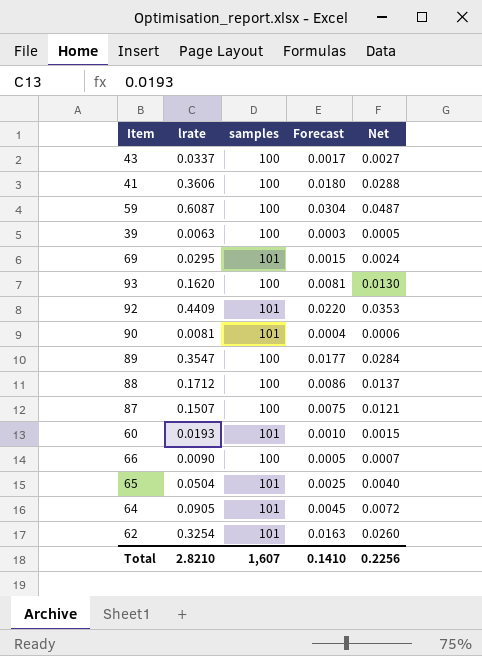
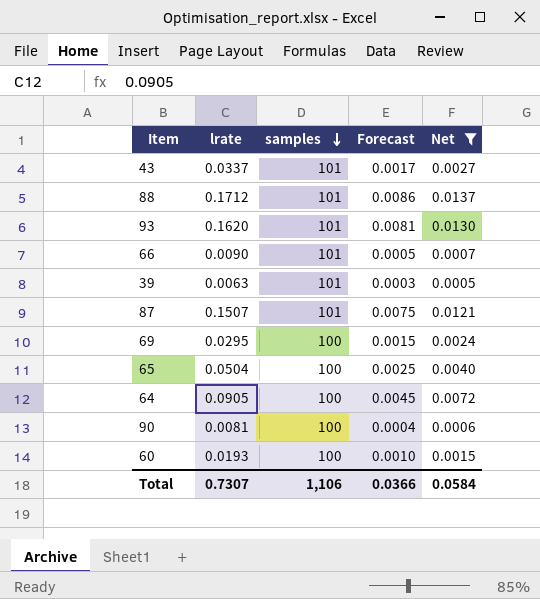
filter: none -> Net <= 0.0137
row order: none -> samples descending
43 | samples: 100 -> 101
88 | samples: 100 -> 101
93 | samples: 100 -> 101
66 | samples: 100 -> 101
39 | samples: 100 -> 101
87 | samples: 100 -> 101
69 | samples: 101 -> 100
65 | samples: 101 -> 100
64 | samples: 101 -> 100
90 | samples: 101 -> 100
60 | samples: 101 -> 100
Total | lrate: 2.8210 -> 0.7307
Total | samples: 1,607 -> 1,106
Total | Forecast: 0.1410 -> 0.0366
Total | Net: 0.2256 -> 0.0584

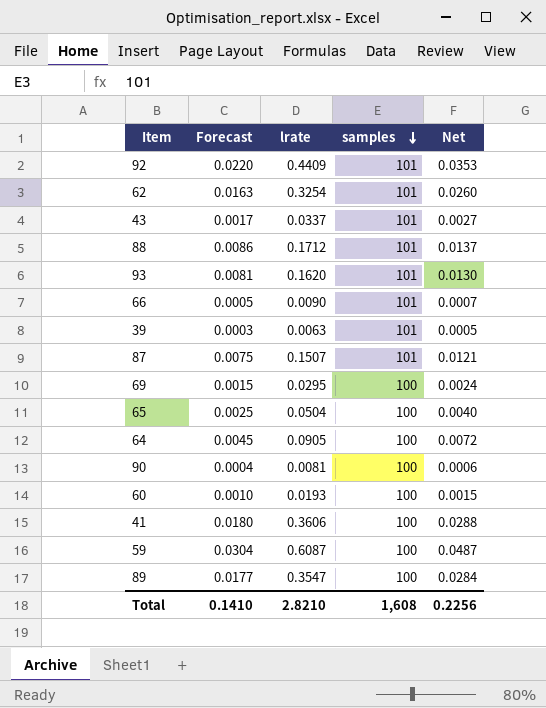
filter: Net <= 0.0137 -> none
column Forecast | position: 4 -> 2
Total | Forecast: 0.0366 -> 0.1410
Total | lrate: 0.7307 -> 2.8210
Total | samples: 1,106 -> 1,608
Total | Net: 0.0584 -> 0.2256

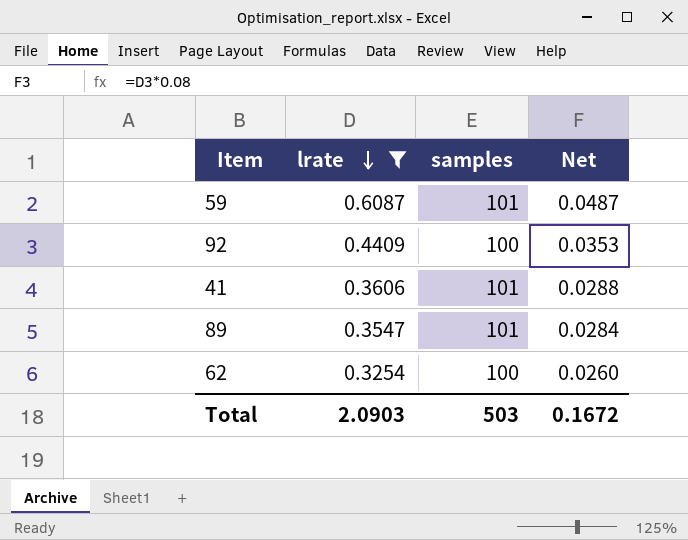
filter: none -> lrate >= 0.3254
row order: samples descending -> lrate descending
column Forecast | formula: [lrate] * 0.05 -> none
59 | samples: 100 -> 101
92 | samples: 101 -> 100
41 | samples: 100 -> 101
89 | samples: 100 -> 101
62 | samples: 101 -> 100
Total | lrate: 2.8210 -> 2.0903
Total | samples: 1,608 -> 503
Total | Net: 0.2256 -> 0.1672

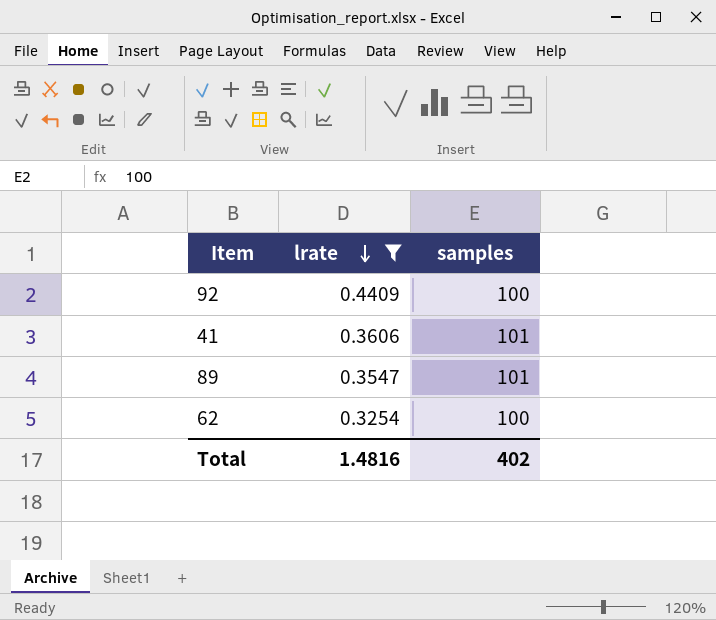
column Net | formula: [lrate] * 0.08 -> none
row 59: 0.6087 | 101 | 0.0487 -> none
Total | lrate: 2.0903 -> 1.4816
Total | samples: 503 -> 402

